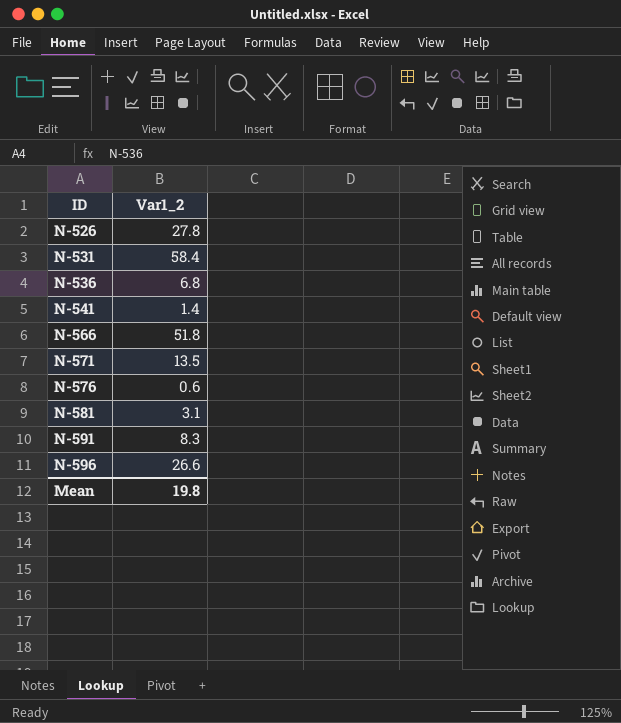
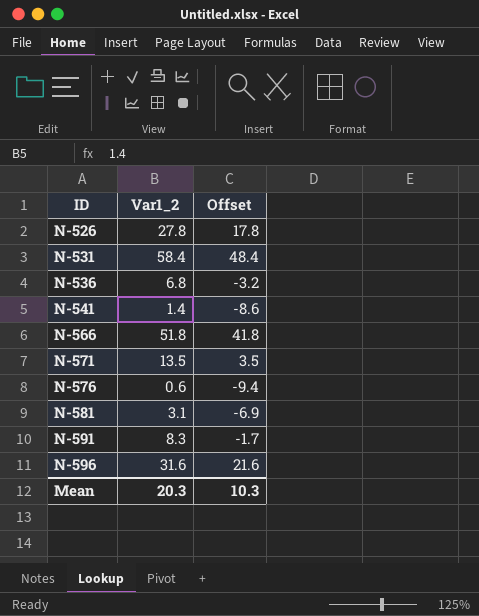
column Offset | formula: none -> [Var1_2] - 10
N-596 | Var1_2: 26.6 -> 31.6
Mean | Var1_2: 19.8 -> 20.3

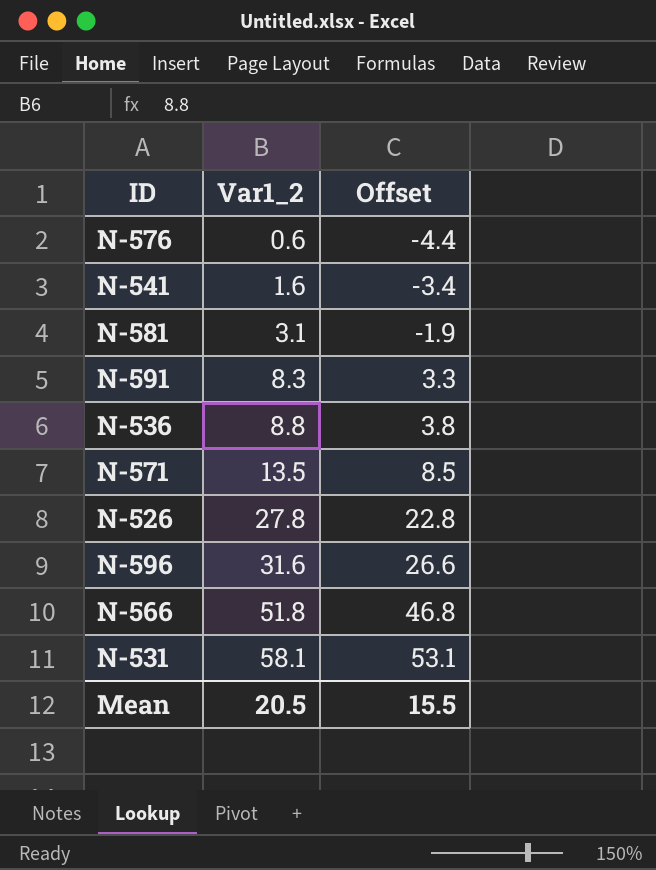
row order: ID ascending -> Var1_2 ascending
column Offset | formula: [Var1_2] - 10 -> [Var1_2] - 5
N-541 | Var1_2: 1.4 -> 1.6
N-536 | Var1_2: 6.8 -> 8.8
N-531 | Var1_2: 58.4 -> 58.1
Mean | Var1_2: 20.3 -> 20.5
Mean | Offset: 10.3 -> 15.5

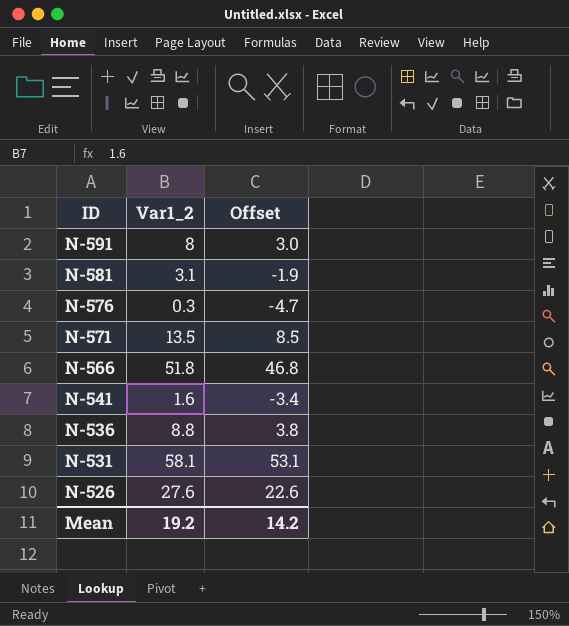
row order: Var1_2 ascending -> ID descending
row N-596: 31.6 | 26.6 -> none
N-591 | Var1_2: 8.3 -> 8
N-591 | Offset: 3.3 -> 3.0
N-576 | Var1_2: 0.6 -> 0.3
N-576 | Offset: -4.4 -> -4.7
N-526 | Var1_2: 27.8 -> 27.6
N-526 | Offset: 22.8 -> 22.6
Mean | Var1_2: 20.5 -> 19.2
Mean | Offset: 15.5 -> 14.2

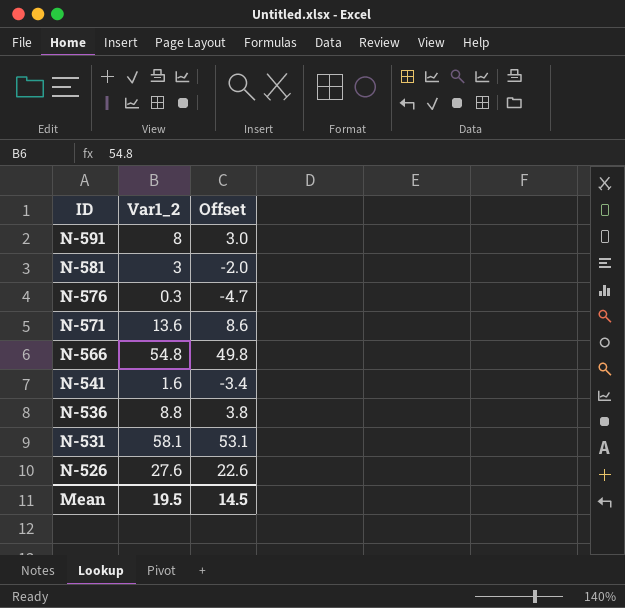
N-581 | Var1_2: 3.1 -> 3
N-581 | Offset: -1.9 -> -2.0
N-571 | Var1_2: 13.5 -> 13.6
N-571 | Offset: 8.5 -> 8.6
N-566 | Var1_2: 51.8 -> 54.8
N-566 | Offset: 46.8 -> 49.8
Mean | Var1_2: 19.2 -> 19.5
Mean | Offset: 14.2 -> 14.5

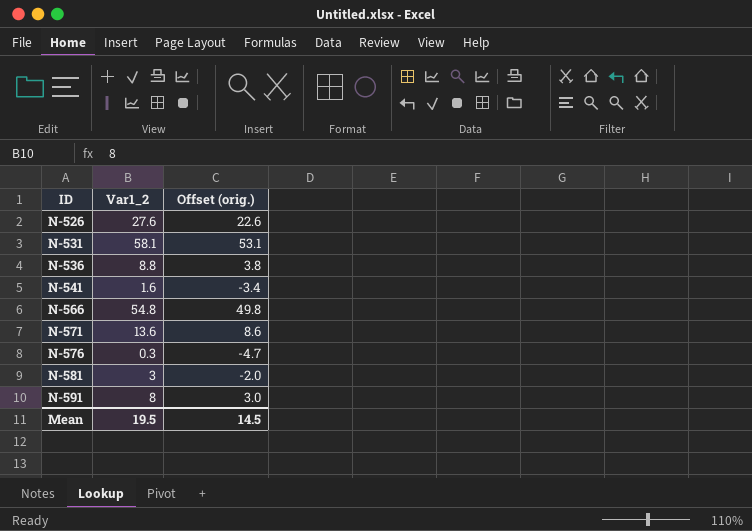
row order: ID descending -> ID ascending
column name: Offset -> Offset (orig.)

